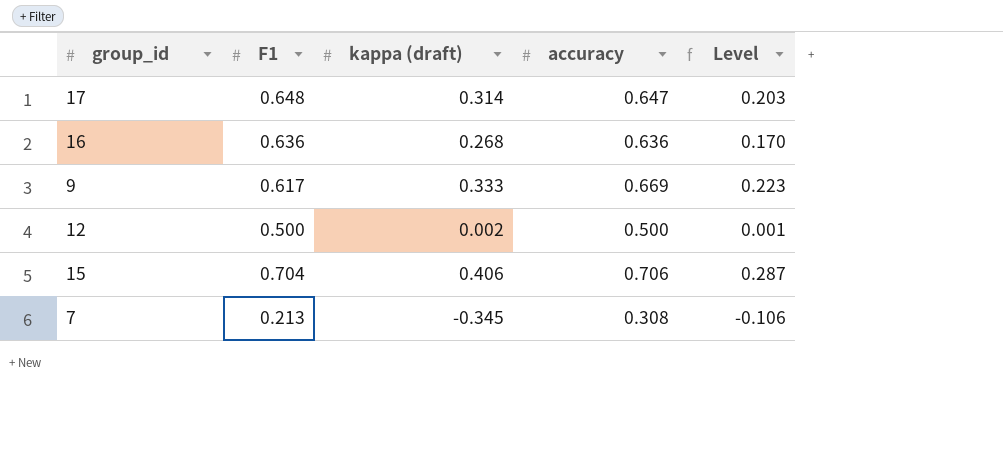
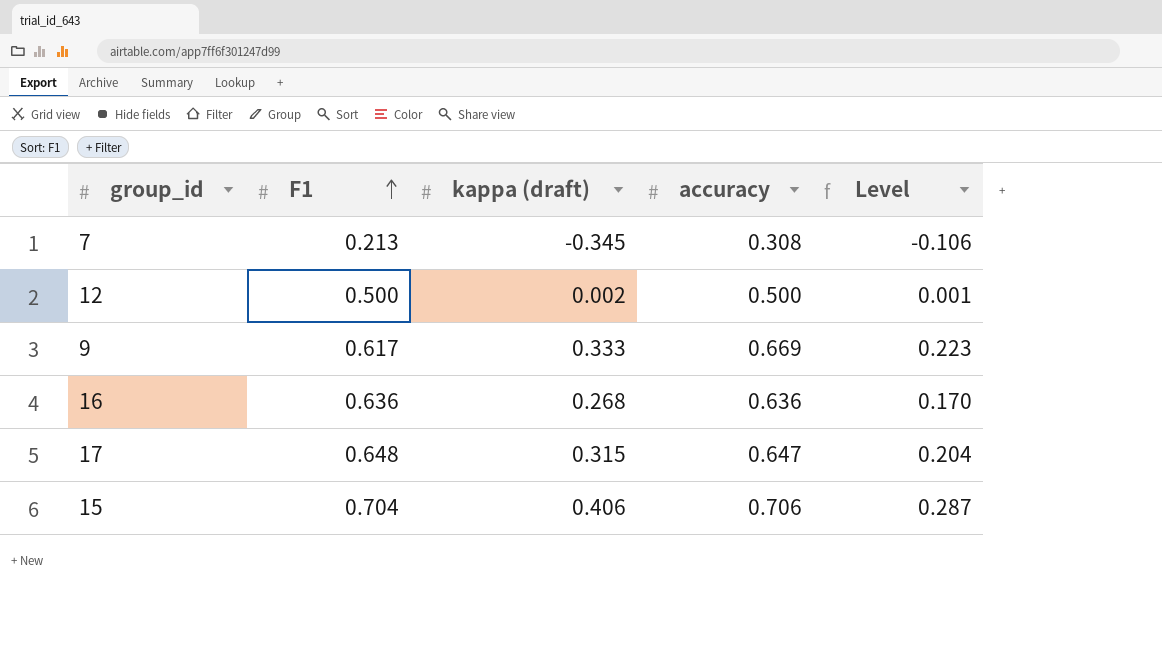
row order: none -> F1 ascending
17 | kappa (draft): 0.314 -> 0.315
17 | Level: 0.203 -> 0.204

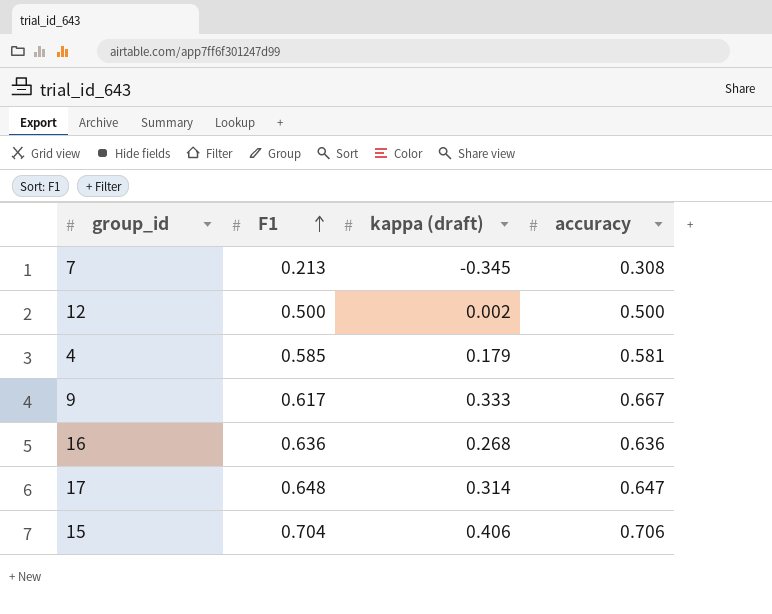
column Level | formula: [kappa (draft)] * [accuracy] -> none
row 4: none -> 0.585 | 0.179 | 0.581
9 | accuracy: 0.669 -> 0.667
17 | kappa (draft): 0.315 -> 0.314

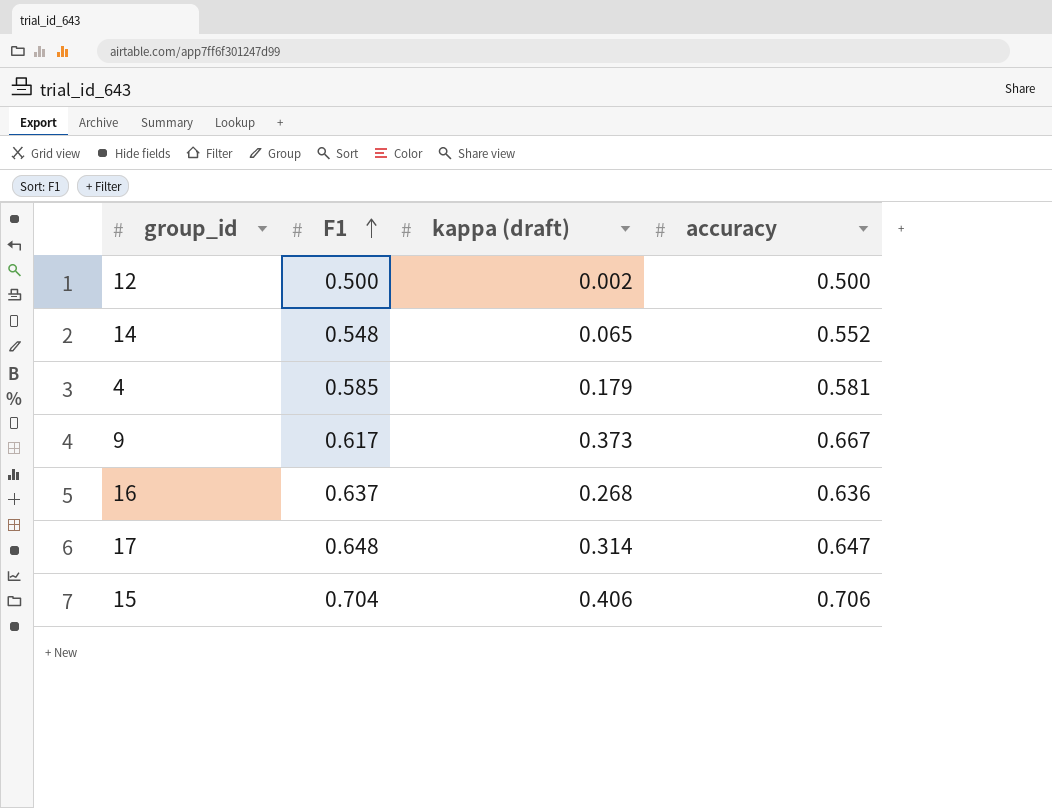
row 7: 0.213 | -0.345 | 0.308 -> none
row 14: none -> 0.548 | 0.065 | 0.552
9 | kappa (draft): 0.333 -> 0.373
16 | F1: 0.636 -> 0.637

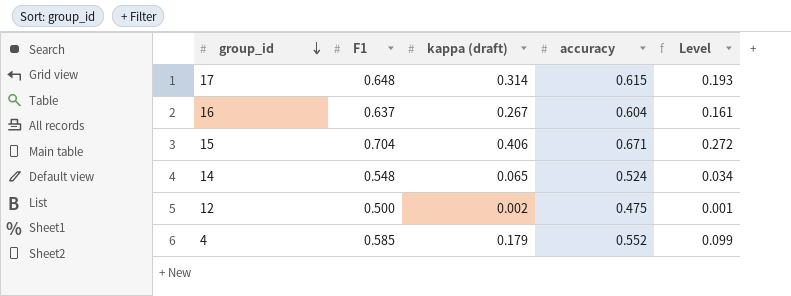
row order: F1 ascending -> group_id descending
column Level | formula: none -> [kappa (draft)] * [accuracy]
row 9: 0.617 | 0.373 | 0.667 -> none
17 | accuracy: 0.647 -> 0.615
16 | kappa (draft): 0.268 -> 0.267
16 | accuracy: 0.636 -> 0.604
15 | accuracy: 0.706 -> 0.671
14 | accuracy: 0.552 -> 0.524
12 | accuracy: 0.500 -> 0.475
4 | accuracy: 0.581 -> 0.552

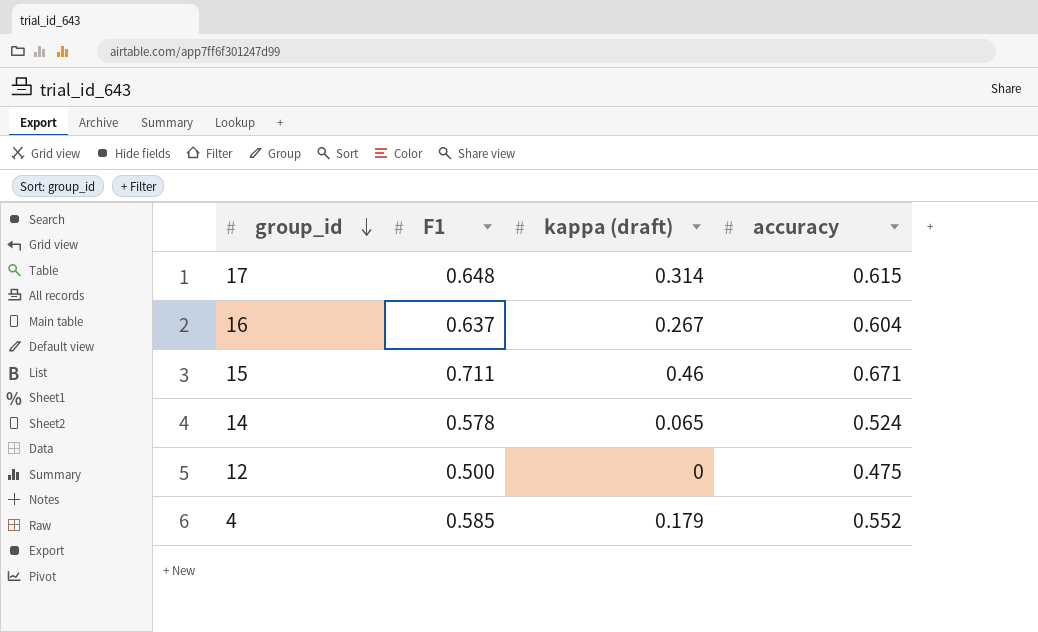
column Level | formula: [kappa (draft)] * [accuracy] -> none
15 | F1: 0.704 -> 0.711
15 | kappa (draft): 0.406 -> 0.46
14 | F1: 0.548 -> 0.578
12 | kappa (draft): 0.002 -> 0

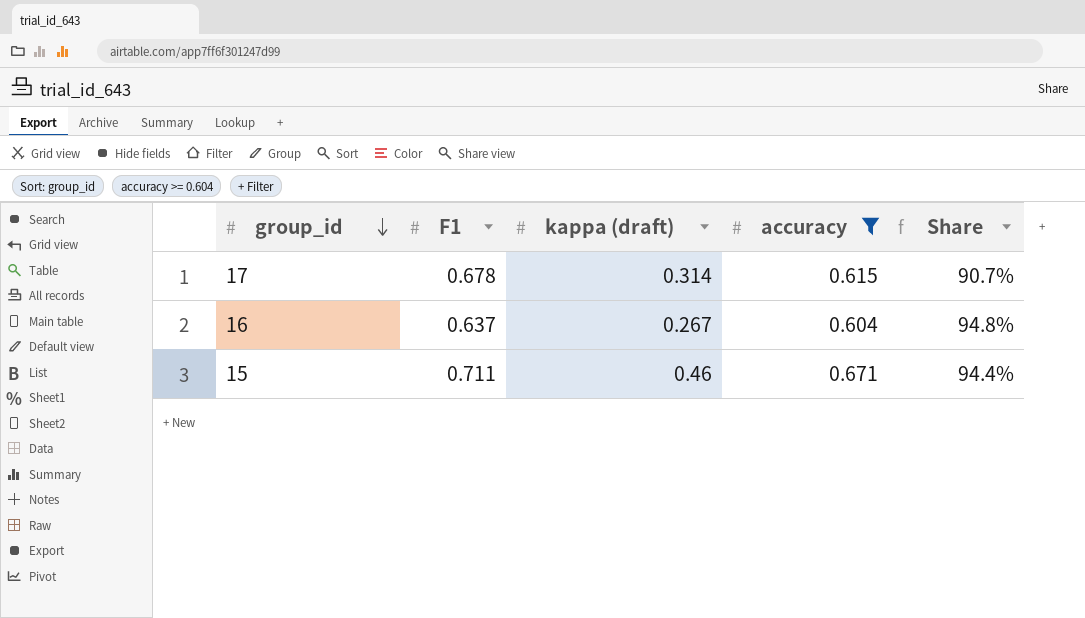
filter: none -> accuracy >= 0.604
column Share | formula: none -> [accuracy] / [F1]
17 | F1: 0.648 -> 0.678

